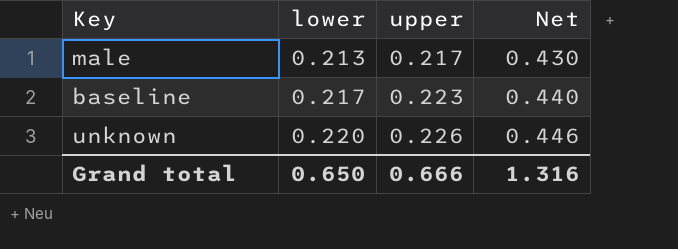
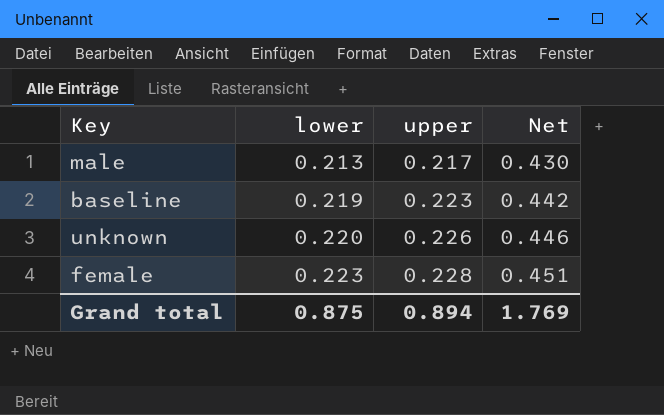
baseline | lower: 0.217 -> 0.219
baseline | Net: 0.440 -> 0.442
row female: none -> 0.223 | 0.228 | 0.451
Grand total | lower: 0.650 -> 0.875
Grand total | upper: 0.666 -> 0.894
Grand total | Net: 1.316 -> 1.769

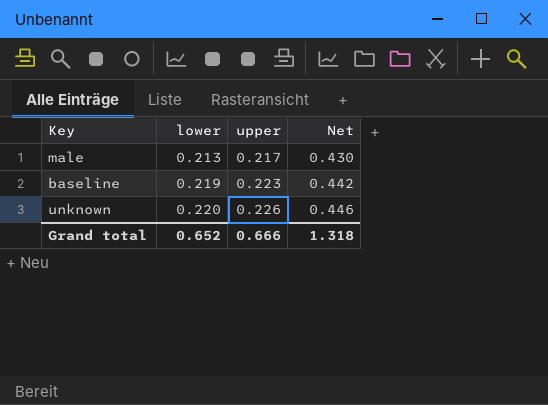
row female: 0.223 | 0.228 | 0.451 -> none
Grand total | lower: 0.875 -> 0.652
Grand total | upper: 0.894 -> 0.666
Grand total | Net: 1.769 -> 1.318

